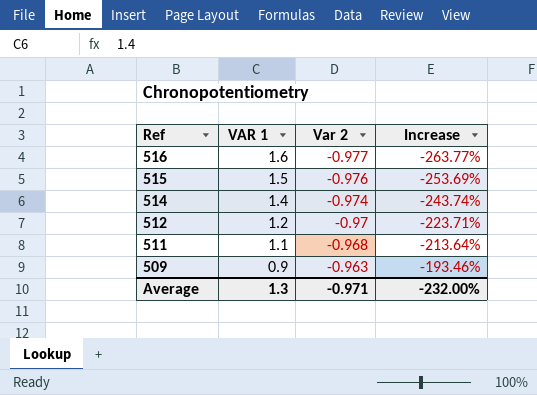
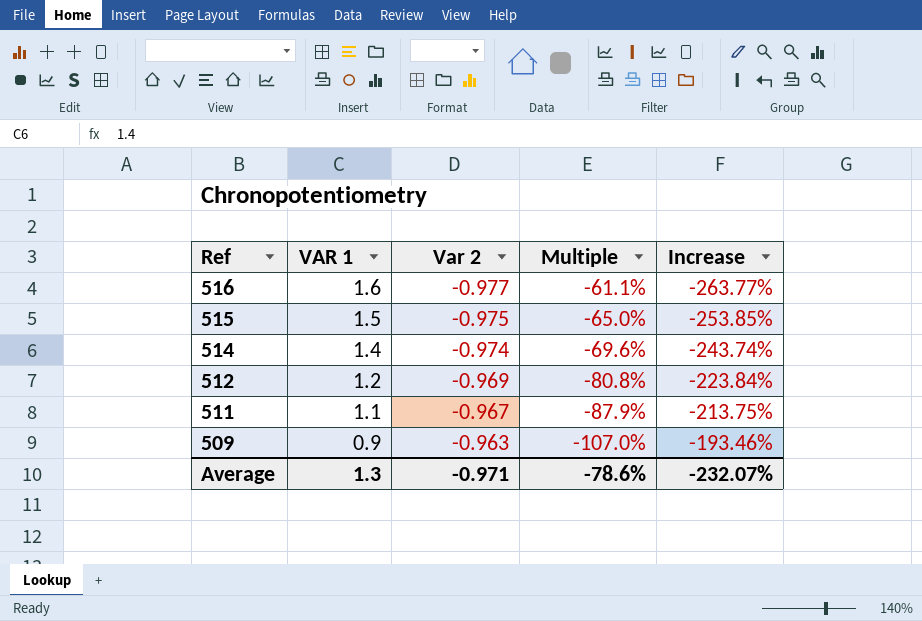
column Multiple | formula: none -> [Var 2] / [VAR 1]
515 | Var 2: -0.976 -> -0.975
515 | Increase: -253.69% -> -253.85%
512 | Var 2: -0.97 -> -0.969
512 | Increase: -223.71% -> -223.84%
511 | Var 2: -0.968 -> -0.967
511 | Increase: -213.64% -> -213.75%
Average | Increase: -232.00% -> -232.07%

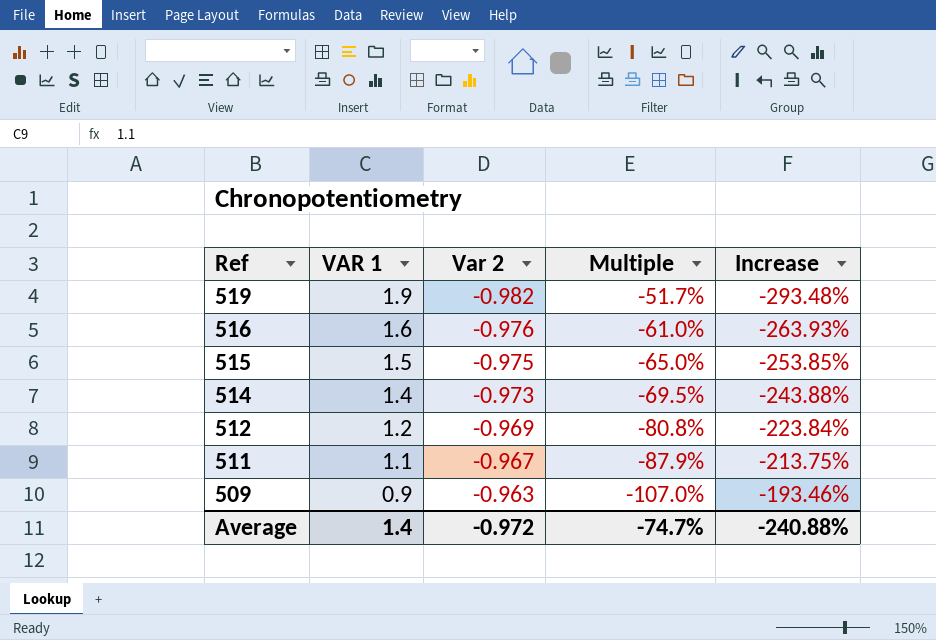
row 519: none -> 1.9 | -0.982 | -51.7% | -293.48%
516 | Var 2: -0.977 -> -0.976
516 | Multiple: -61.1% -> -61.0%
516 | Increase: -263.77% -> -263.93%
514 | Var 2: -0.974 -> -0.973
514 | Multiple: -69.6% -> -69.5%
514 | Increase: -243.74% -> -243.88%
Average | VAR 1: 1.3 -> 1.4
Average | Var 2: -0.971 -> -0.972
Average | Multiple: -78.6% -> -74.7%
Average | Increase: -232.07% -> -240.88%

